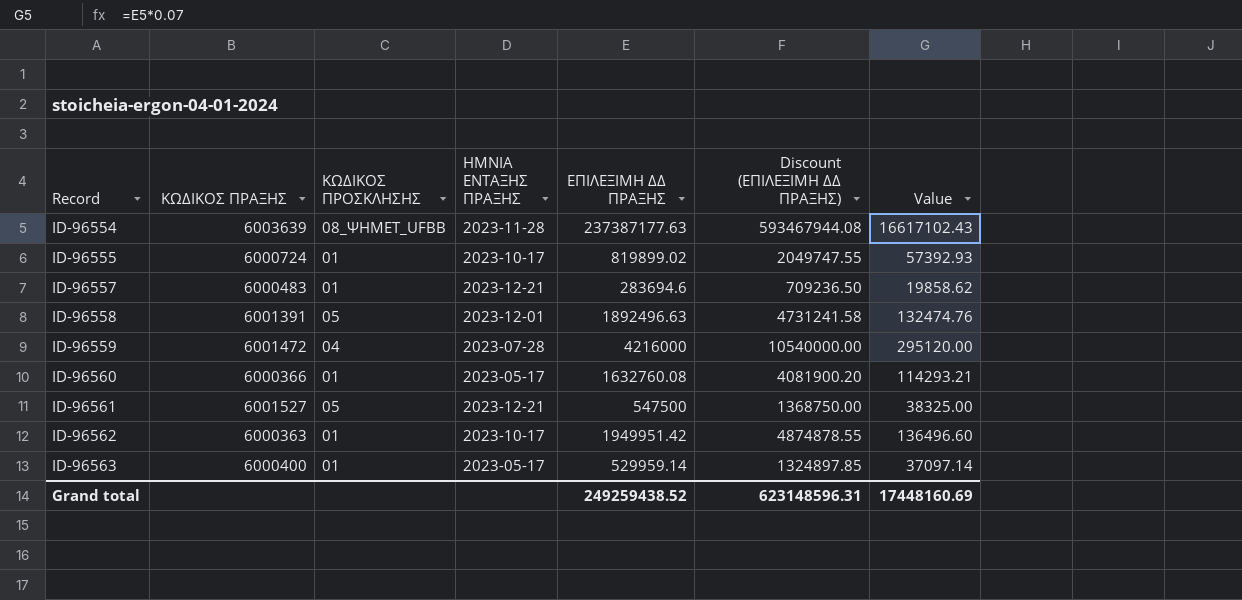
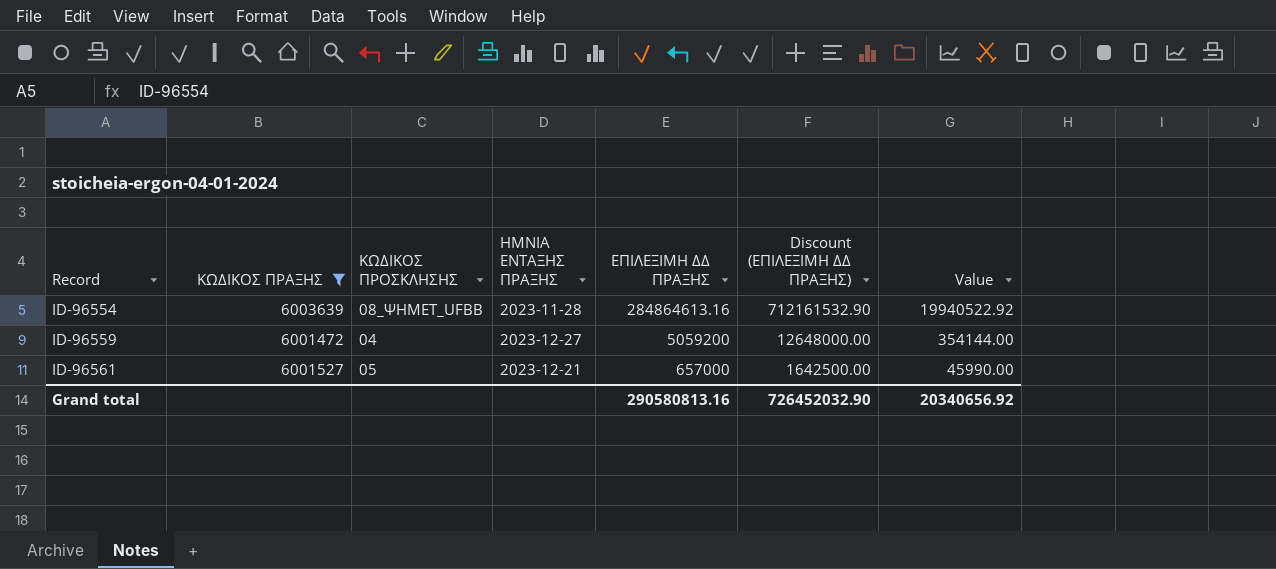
filter: none -> ΚΩΔΙΚΟΣ ΠΡΑΞΗΣ >= 6001472
ID-96554 | ΕΠΙΛΕΞΙΜΗ ΔΔ ΠΡΑΞΗΣ: 237387177.63 -> 284864613.16
ID-96554 | Discount (ΕΠΙΛΕΞΙΜΗ ΔΔ ΠΡΑΞΗΣ): 593467944.08 -> 712161532.90
ID-96554 | Value: 16617102.43 -> 19940522.92
ID-96559 | ΗΜΝΙΑ ΕΝΤΑΞΗΣ ΠΡΑΞΗΣ: 2023-07-28 -> 2023-12-27
ID-96559 | ΕΠΙΛΕΞΙΜΗ ΔΔ ΠΡΑΞΗΣ: 4216000 -> 5059200
ID-96559 | Discount (ΕΠΙΛΕΞΙΜΗ ΔΔ ΠΡΑΞΗΣ): 10540000.00 -> 12648000.00
ID-96559 | Value: 295120.00 -> 354144.00
ID-96561 | ΕΠΙΛΕΞΙΜΗ ΔΔ ΠΡΑΞΗΣ: 547500 -> 657000
ID-96561 | Discount (ΕΠΙΛΕΞΙΜΗ ΔΔ ΠΡΑΞΗΣ): 1368750.00 -> 1642500.00
ID-96561 | Value: 38325.00 -> 45990.00
Grand total | ΕΠΙΛΕΞΙΜΗ ΔΔ ΠΡΑΞΗΣ: 249259438.52 -> 290580813.16
Grand total | Discount (ΕΠΙΛΕΞΙΜΗ ΔΔ ΠΡΑΞΗΣ): 623148596.31 -> 726452032.90
Grand total | Value: 17448160.69 -> 20340656.92

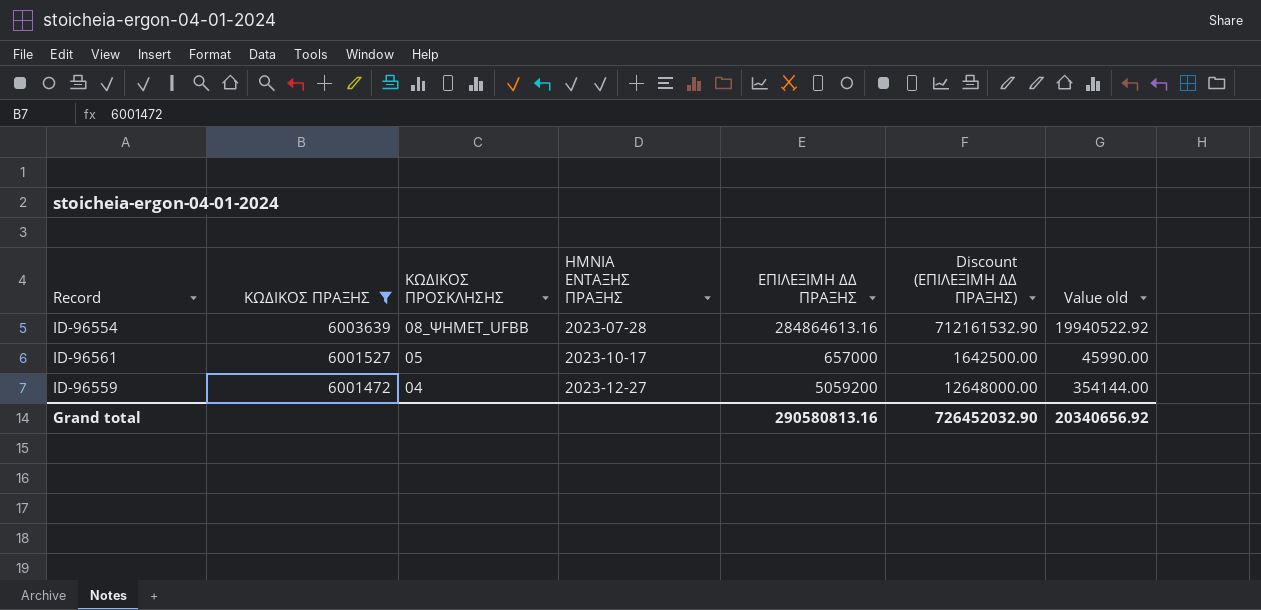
row order: Record ascending -> ΚΩΔΙΚΟΣ ΠΡΑΞΗΣ descending
column name: Value -> Value old
ID-96554 | ΗΜΝΙΑ ΕΝΤΑΞΗΣ ΠΡΑΞΗΣ: 2023-11-28 -> 2023-07-28
ID-96561 | ΗΜΝΙΑ ΕΝΤΑΞΗΣ ΠΡΑΞΗΣ: 2023-12-21 -> 2023-10-17

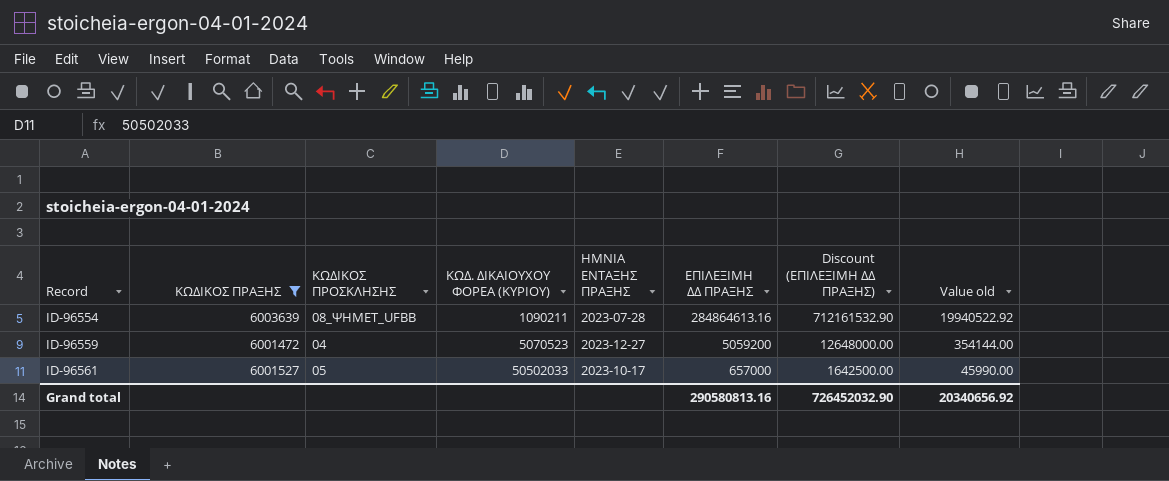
row order: ΚΩΔΙΚΟΣ ΠΡΑΞΗΣ descending -> Record ascending
column ΚΩΔ. ΔΙΚΑΙΟΥΧΟY ΦΟΡΕΑ (ΚΥΡΙΟY) | position: none -> 4

